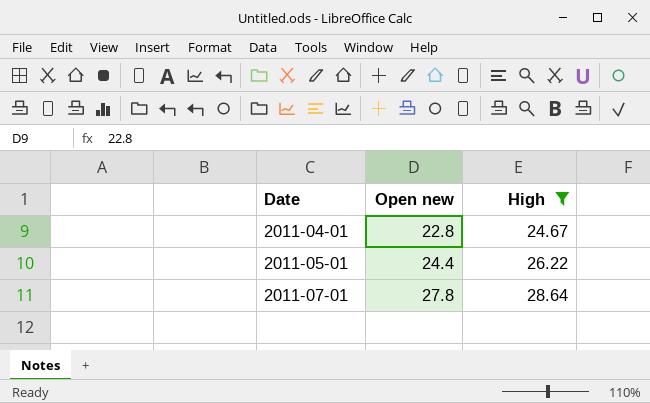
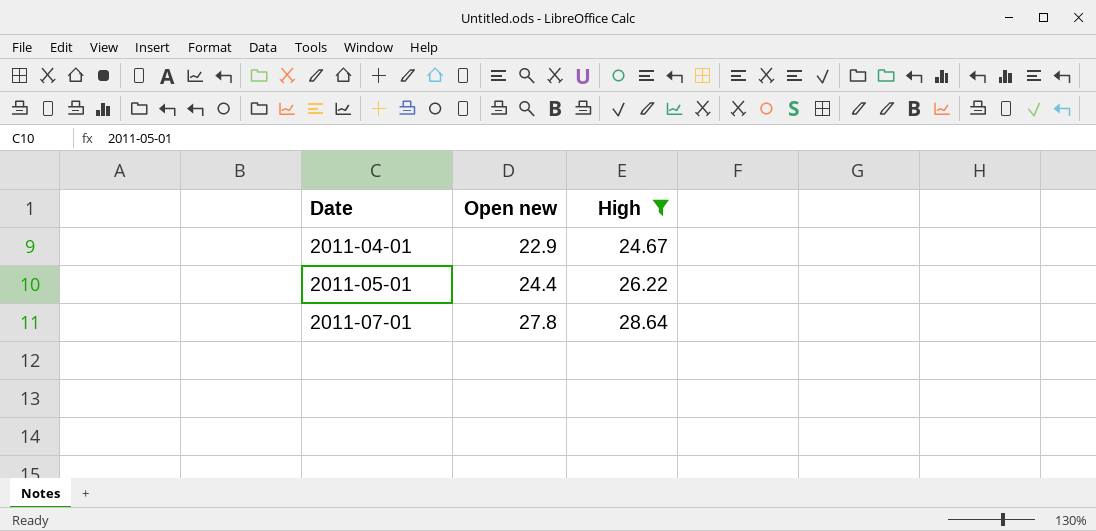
2011-04-01 | Open new: 22.8 -> 22.9

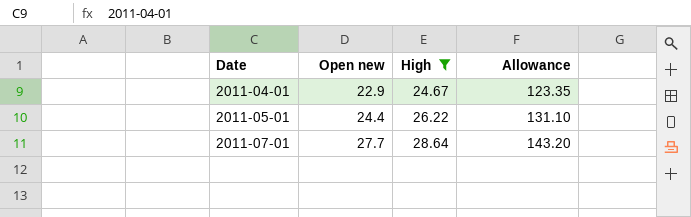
column Allowance | formula: none -> [High] * 5
2011-07-01 | Open new: 27.8 -> 27.7

